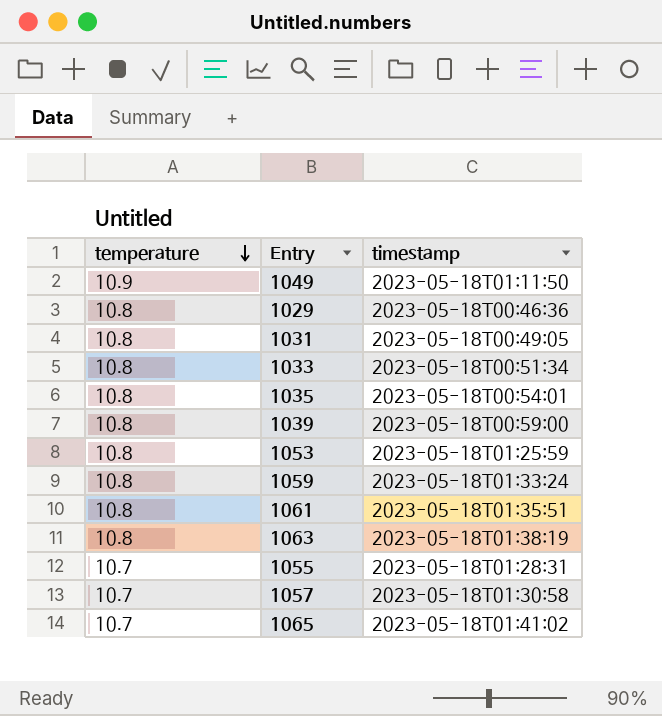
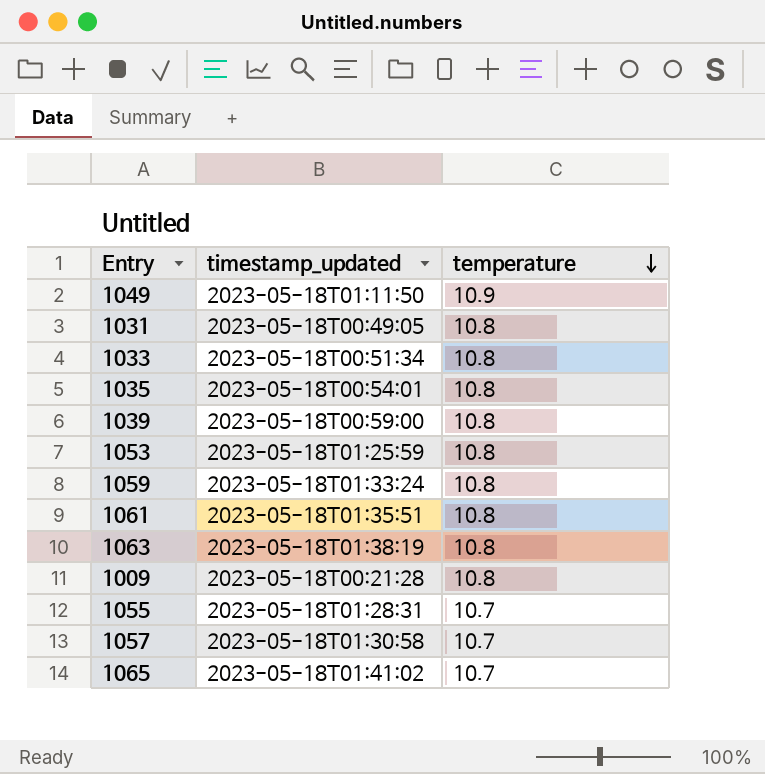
column name: timestamp -> timestamp_updated
column temperature | position: 1 -> 3
row 1029: 10.8 | 2023-05-18T00:46:36 -> none
row 1009: none -> 2023-05-18T00:21:28 | 10.8

